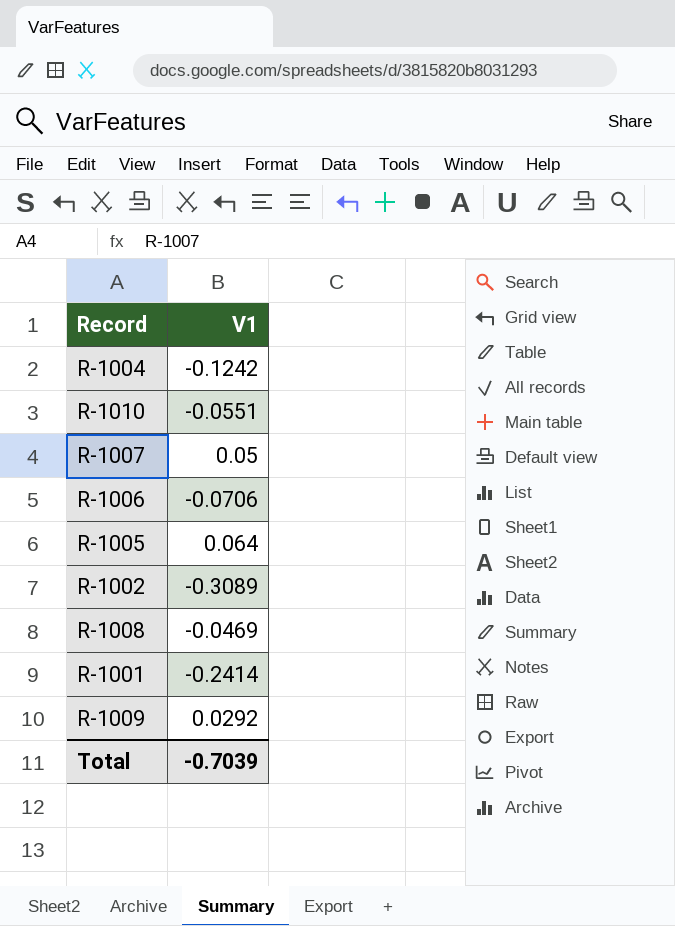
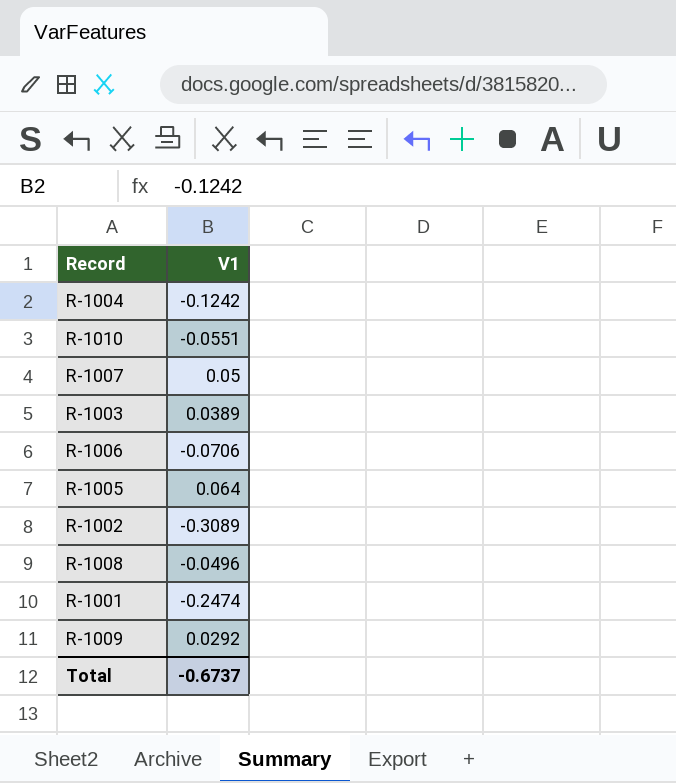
row R-1003: none -> 0.0389
R-1008 | V1: -0.0469 -> -0.0496
R-1001 | V1: -0.2414 -> -0.2474
Total | V1: -0.7039 -> -0.6737

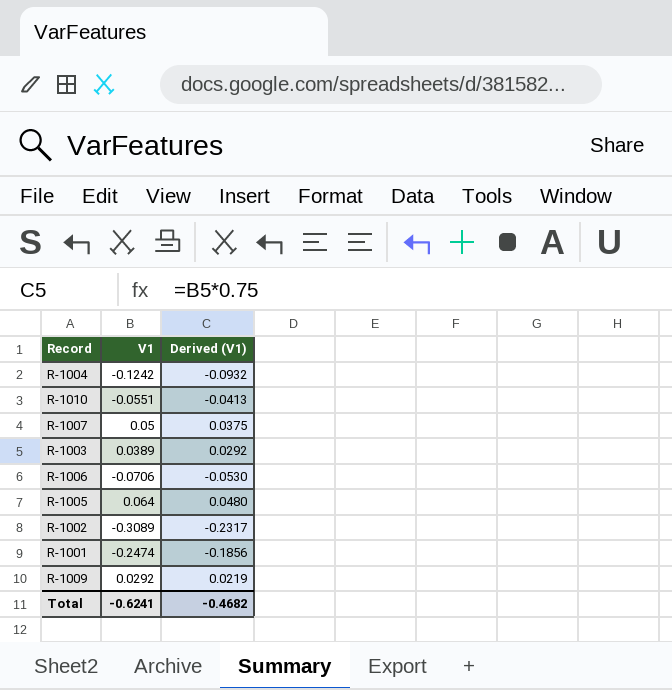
column Derived (V1) | formula: none -> [V1] * 0.75
row R-1008: -0.0496 -> none
Total | V1: -0.6737 -> -0.6241

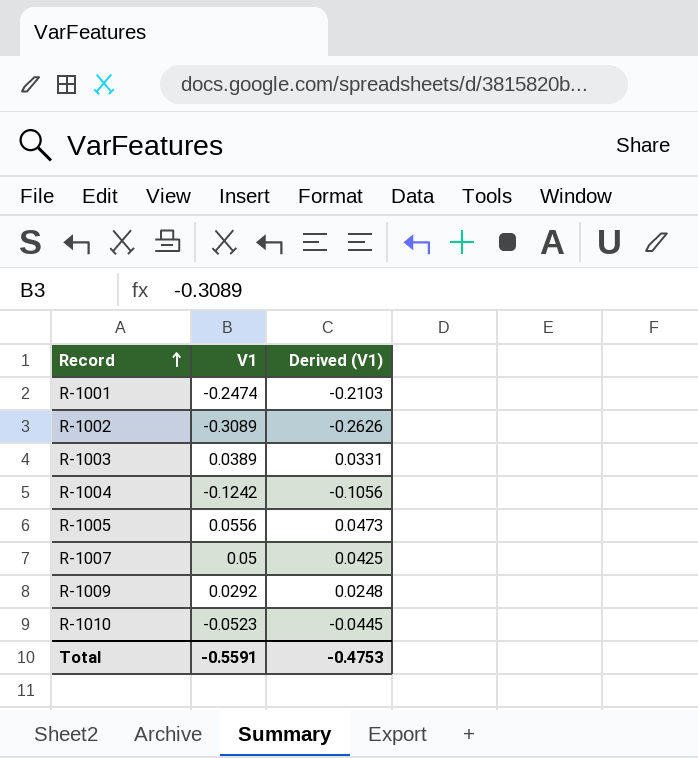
row order: none -> Record ascending
column Derived (V1) | formula: [V1] * 0.75 -> [V1] * 0.85
row R-1006: -0.0706 | -0.0530 -> none
R-1005 | V1: 0.064 -> 0.0556
R-1010 | V1: -0.0551 -> -0.0523
Total | V1: -0.6241 -> -0.5591
Total | Derived (V1): -0.4682 -> -0.4753

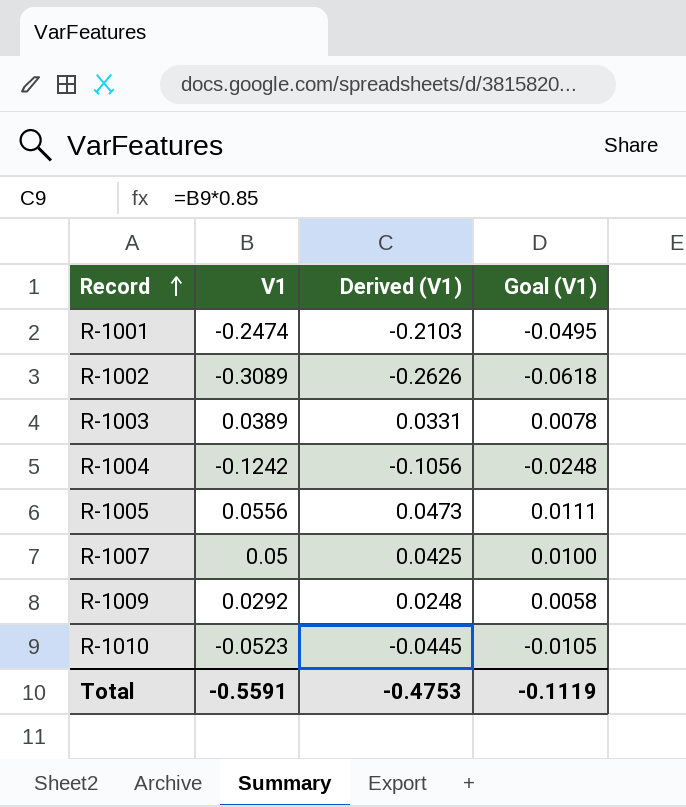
column Goal (V1) | formula: none -> [V1] * 0.2

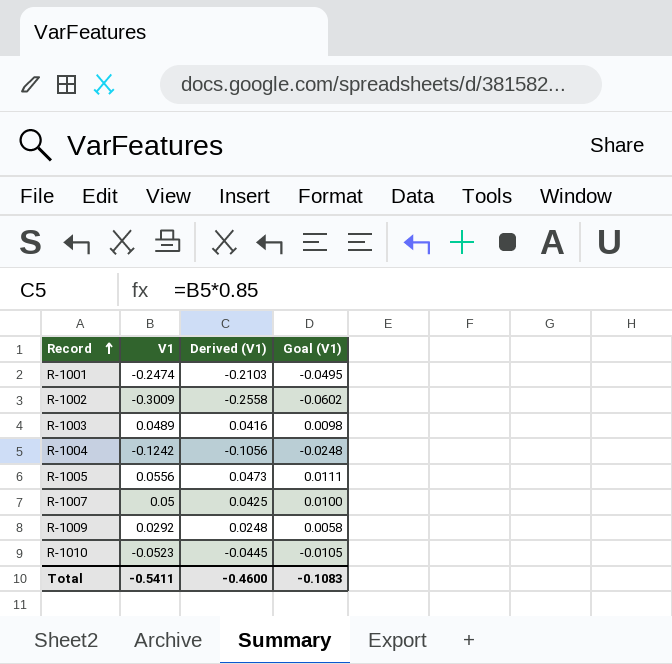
R-1002 | V1: -0.3089 -> -0.3009
R-1002 | Derived (V1): -0.2626 -> -0.2558
R-1002 | Goal (V1): -0.0618 -> -0.0602
R-1003 | V1: 0.0389 -> 0.0489
R-1003 | Derived (V1): 0.0331 -> 0.0416
R-1003 | Goal (V1): 0.0078 -> 0.0098
Total | V1: -0.5591 -> -0.5411
Total | Derived (V1): -0.4753 -> -0.4600
Total | Goal (V1): -0.1119 -> -0.1083

